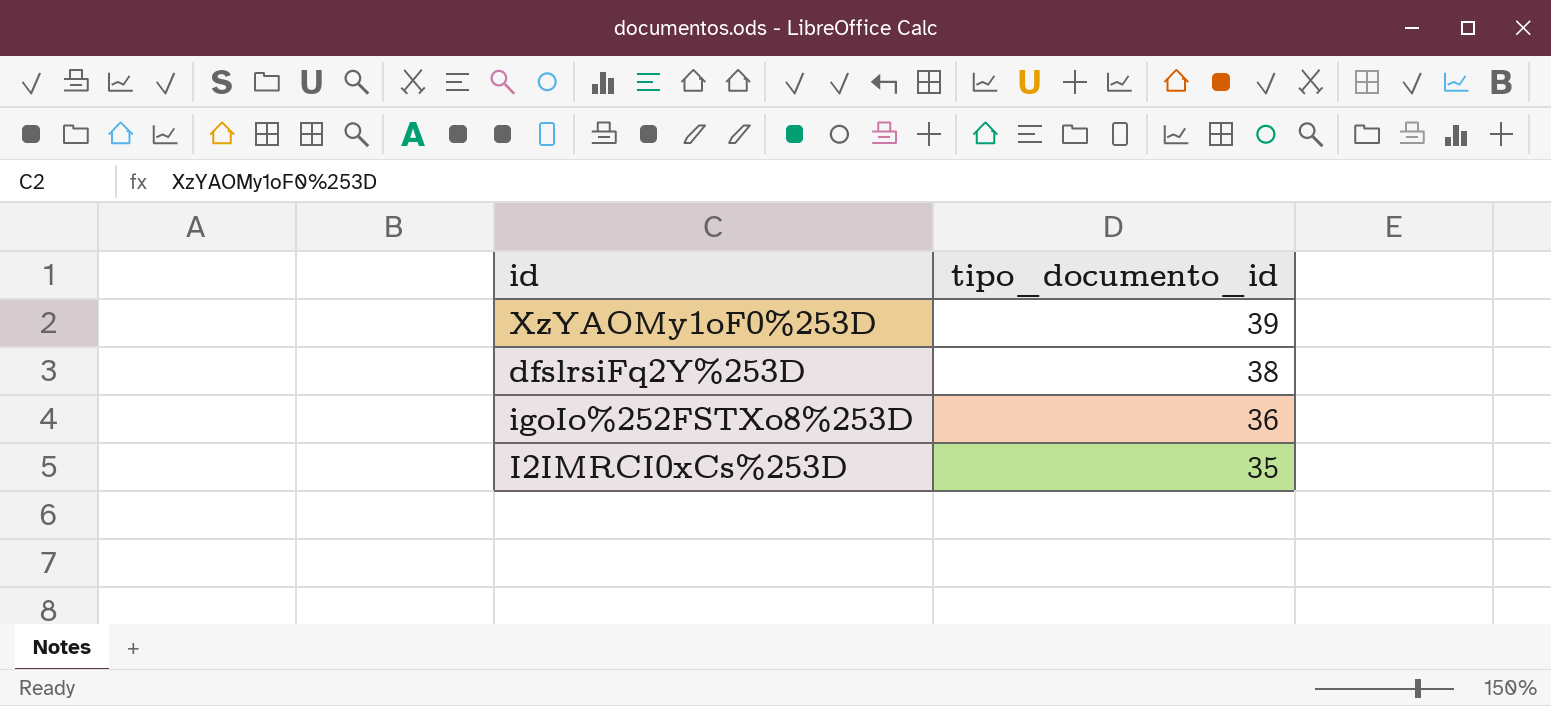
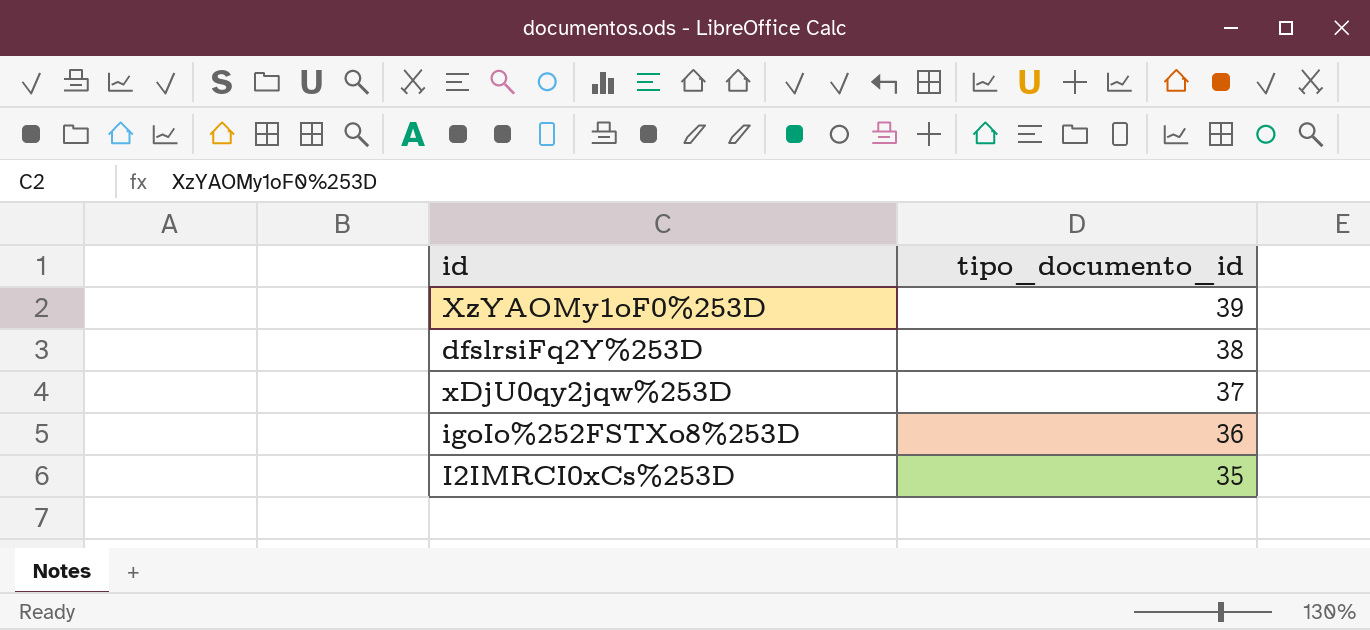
row xDjU0qy2jqw%253D: none -> 37

